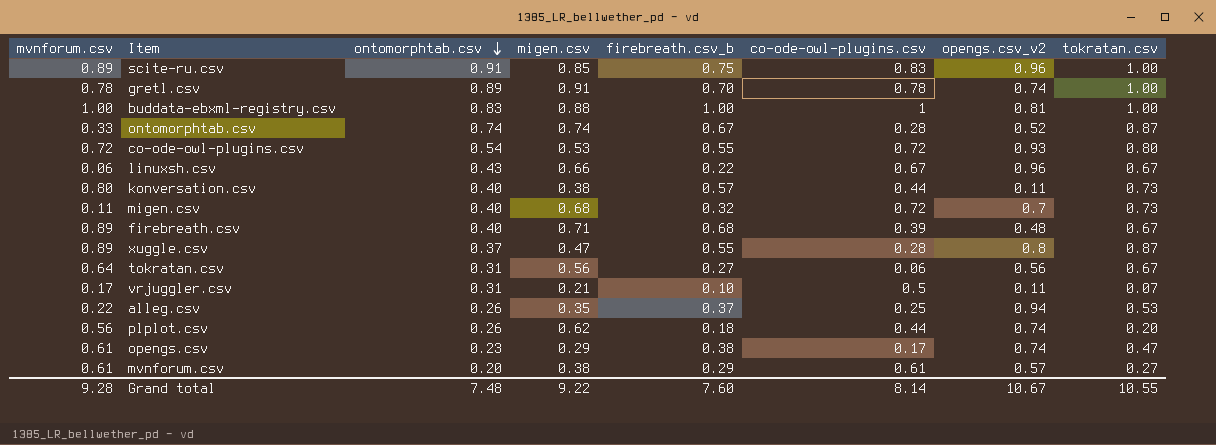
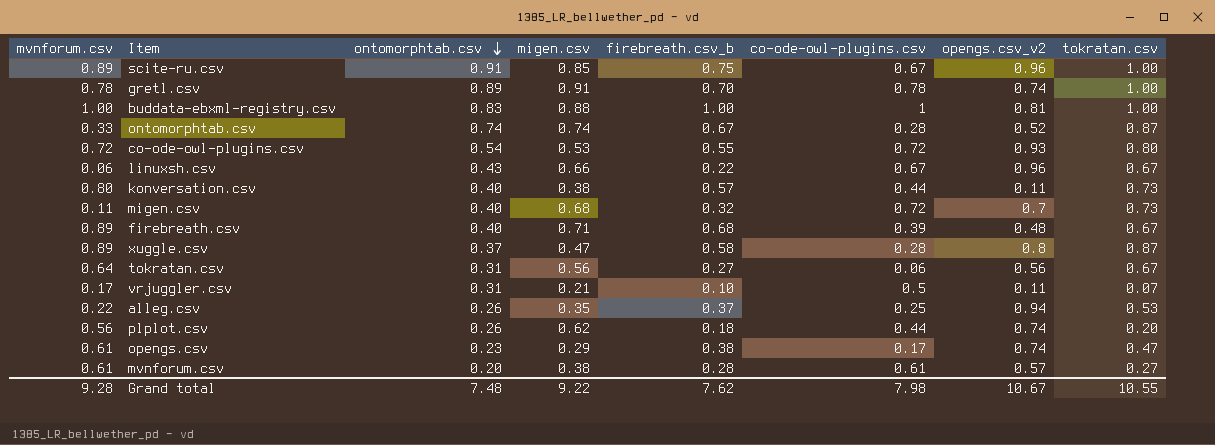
scite-ru.csv | co-ode-owl-plugins.csv: 0.83 -> 0.67
xuggle.csv | firebreath.csv_b: 0.55 -> 0.58
mvnforum.csv | firebreath.csv_b: 0.29 -> 0.28
Grand total | firebreath.csv_b: 7.60 -> 7.62
Grand total | co-ode-owl-plugins.csv: 8.14 -> 7.98

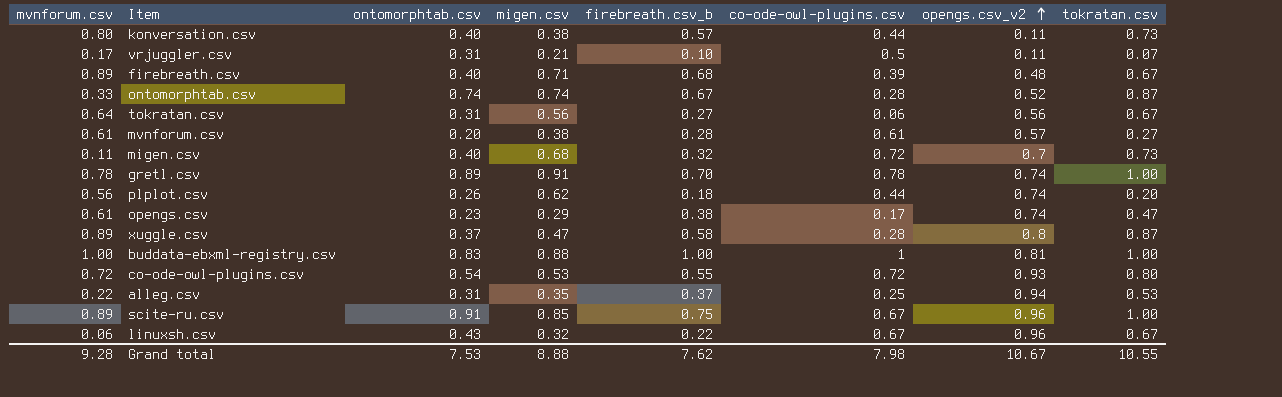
row order: ontomorphtab.csv descending -> opengs.csv_v2 ascending
alleg.csv | ontomorphtab.csv: 0.26 -> 0.31
linuxsh.csv | migen.csv: 0.66 -> 0.32
Grand total | ontomorphtab.csv: 7.48 -> 7.53
Grand total | migen.csv: 9.22 -> 8.88

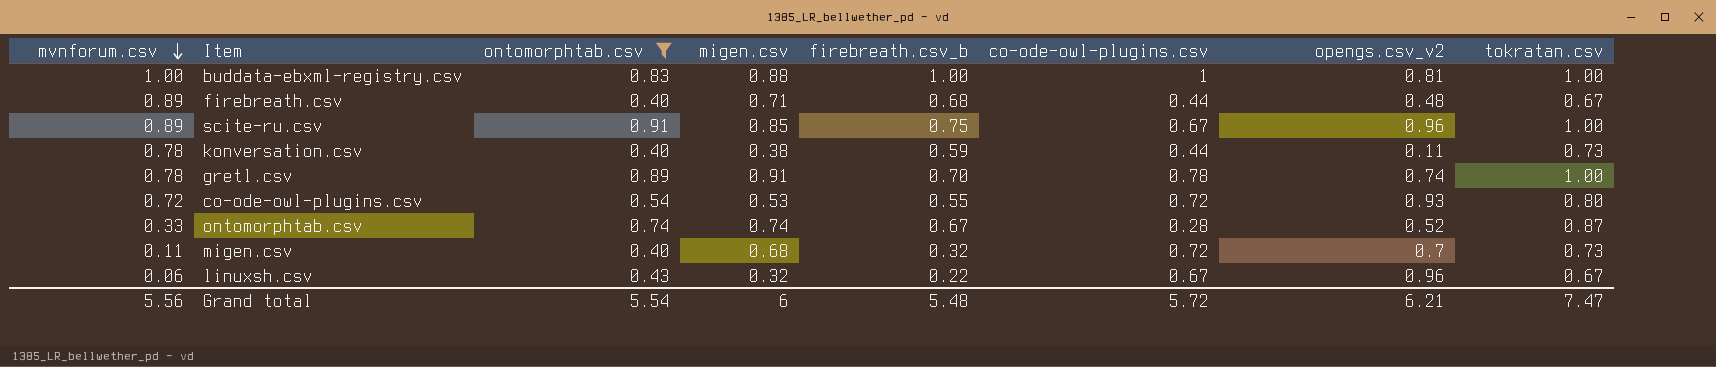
filter: none -> ontomorphtab.csv >= 0.40
row order: opengs.csv_v2 ascending -> mvnforum.csv descending
firebreath.csv | co-ode-owl-plugins.csv: 0.39 -> 0.44
konversation.csv | mvnforum.csv: 0.80 -> 0.78
konversation.csv | firebreath.csv_b: 0.57 -> 0.59
Grand total | mvnforum.csv: 9.28 -> 5.56
Grand total | ontomorphtab.csv: 7.53 -> 5.54
Grand total | migen.csv: 8.88 -> 6
Grand total | firebreath.csv_b: 7.62 -> 5.48
Grand total | co-ode-owl-plugins.csv: 7.98 -> 5.72
Grand total | opengs.csv_v2: 10.67 -> 6.21
Grand total | tokratan.csv: 10.55 -> 7.47

